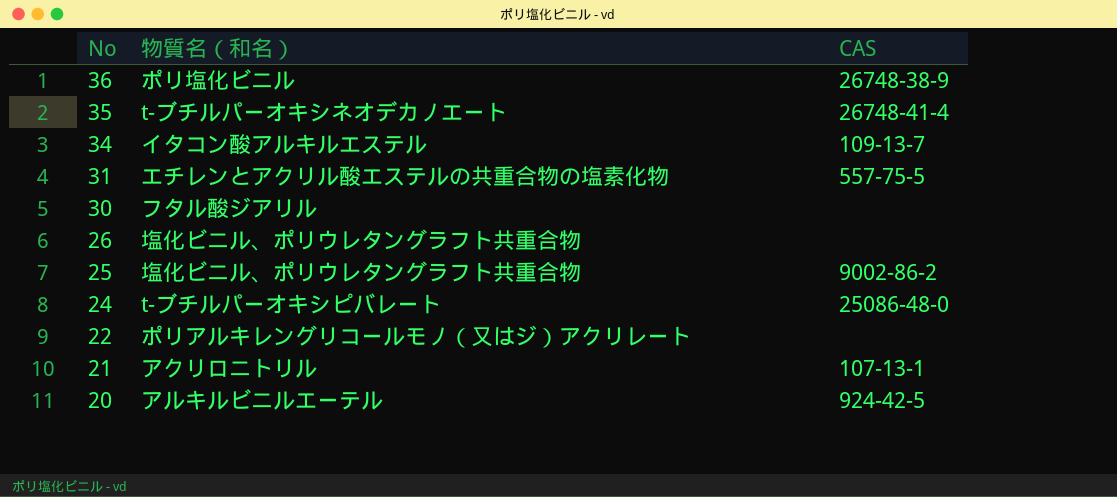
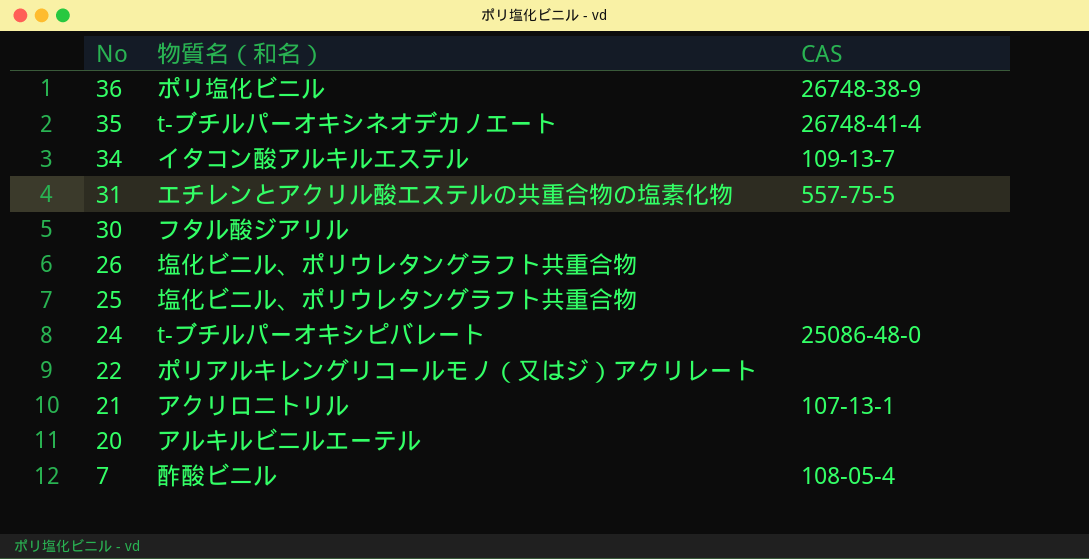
25 | CAS: 9002-86-2 -> none
20 | CAS: 924-42-5 -> none
row 7: none -> 酢酸ビニル | 108-05-4

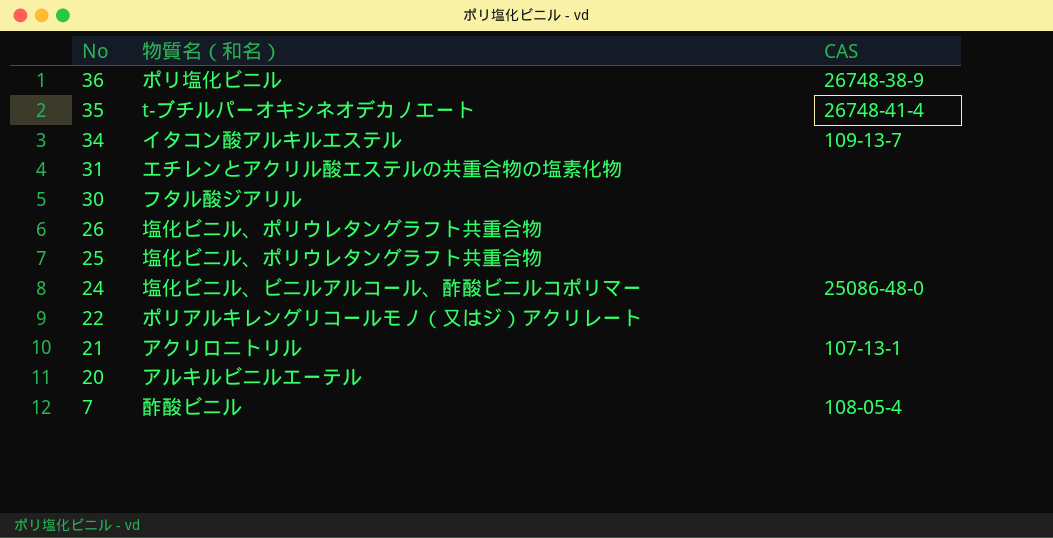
31 | CAS: 557-75-5 -> none
24 | 物質名（和名）: t-ブチルパーオキシピバレート -> 塩化ビニル、ビニルアルコール、酢酸ビニルコポリマー

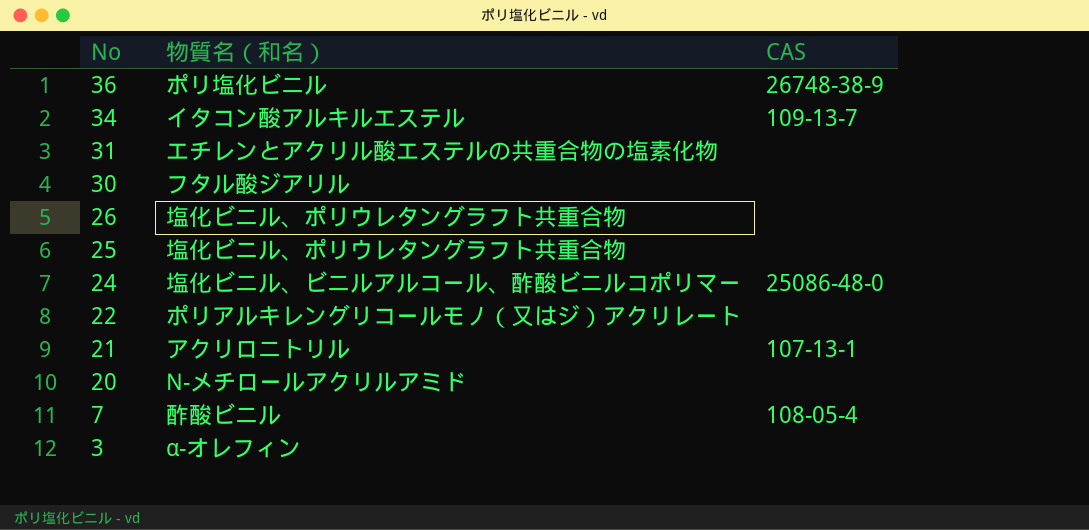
row 35: t-ブチルパーオキシネオデカノエート | 26748-41-4 -> none
20 | 物質名（和名）: アルキルビニルエーテル -> N-メチロールアクリルアミド
row 3: none -> α-オレフィン | none

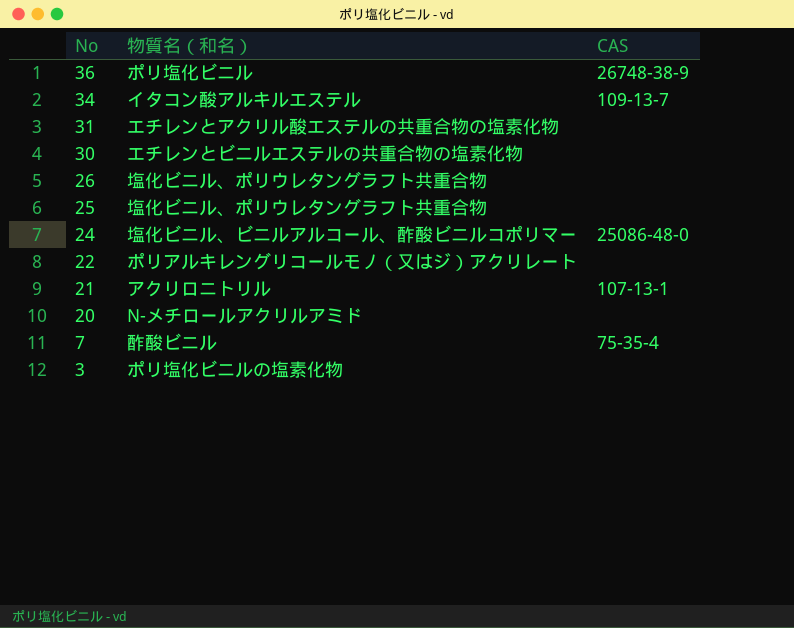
30 | 物質名（和名）: フタル酸ジアリル -> エチレンとビニルエステルの共重合物の塩素化物
7 | CAS: 108-05-4 -> 75-35-4
3 | 物質名（和名）: α-オレフィン -> ポリ塩化ビニルの塩素化物

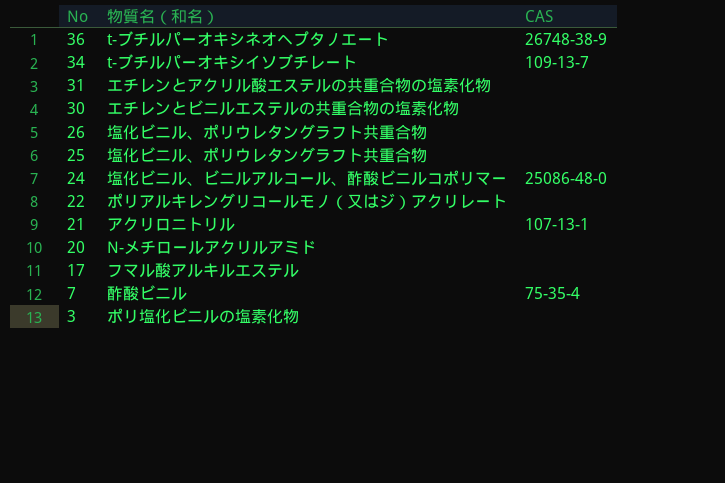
36 | 物質名（和名）: ポリ塩化ビニル -> t-ブチルパーオキシネオヘプタノエート
34 | 物質名（和名）: イタコン酸アルキルエステル -> t-ブチルパーオキシイソブチレート
row 17: none -> フマル酸アルキルエステル | none

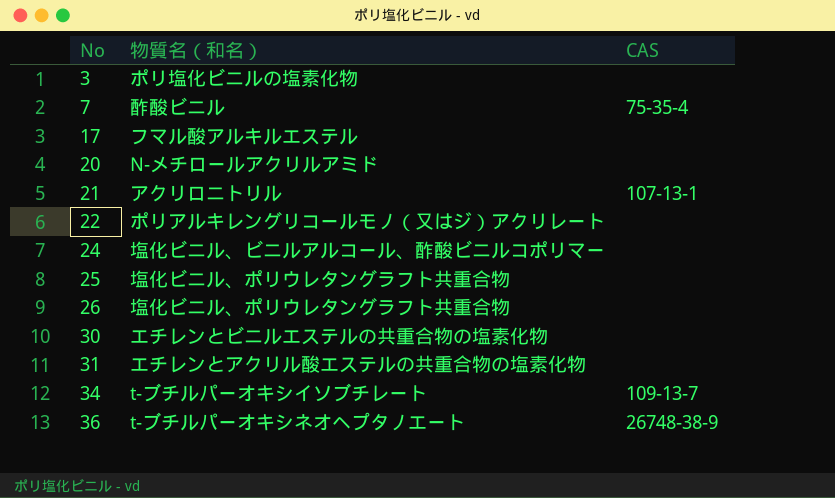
row order: No descending -> No ascending
24 | CAS: 25086-48-0 -> none

